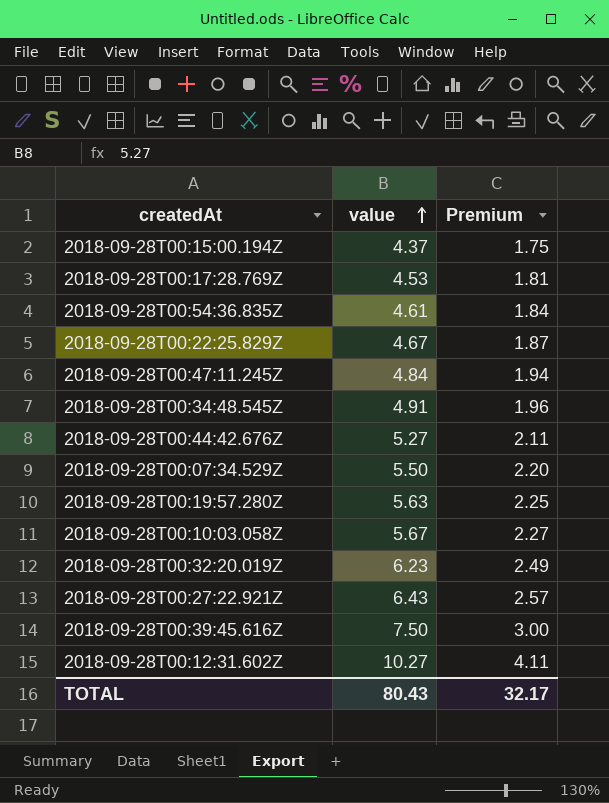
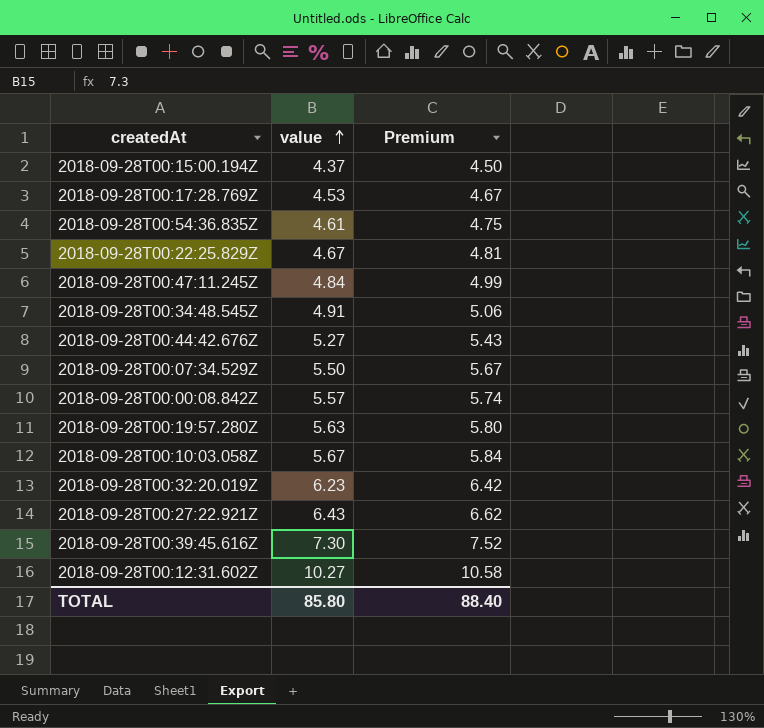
column Premium | formula: [value] * 0.4 -> [value] * 1.03
row 2018-09-28T00:00:08.842Z: none -> 5.57 | 5.74
2018-09-28T00:39:45.616Z | value: 7.50 -> 7.30
TOTAL | value: 80.43 -> 85.80
TOTAL | Premium: 32.17 -> 88.40

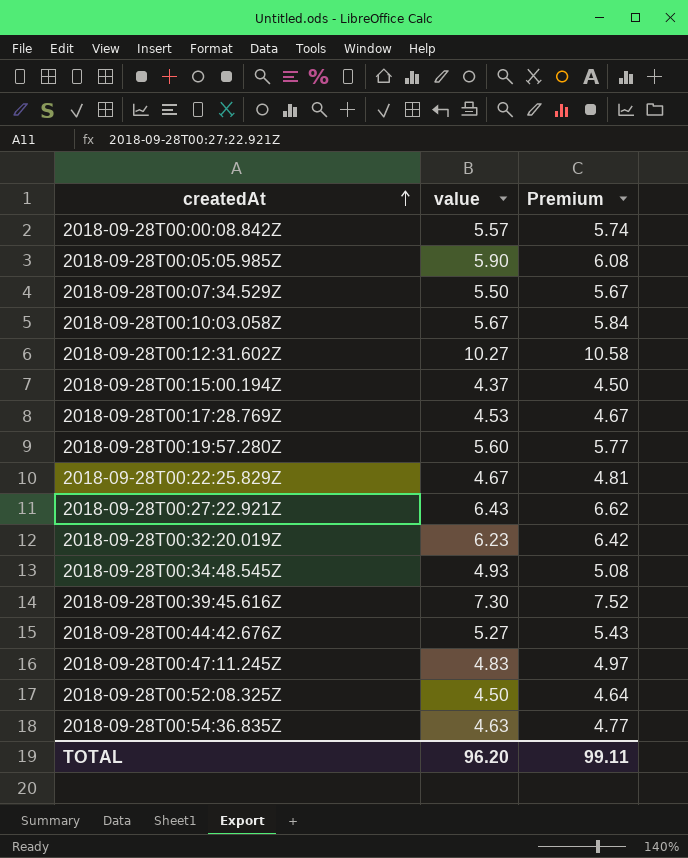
row order: value ascending -> createdAt ascending
row 2018-09-28T00:05:05.985Z: none -> 5.90 | 6.08
2018-09-28T00:19:57.280Z | value: 5.63 -> 5.60
2018-09-28T00:19:57.280Z | Premium: 5.80 -> 5.77
2018-09-28T00:34:48.545Z | value: 4.91 -> 4.93
2018-09-28T00:34:48.545Z | Premium: 5.06 -> 5.08
2018-09-28T00:47:11.245Z | value: 4.84 -> 4.83
2018-09-28T00:47:11.245Z | Premium: 4.99 -> 4.97
row 2018-09-28T00:52:08.325Z: none -> 4.50 | 4.64
2018-09-28T00:54:36.835Z | value: 4.61 -> 4.63
2018-09-28T00:54:36.835Z | Premium: 4.75 -> 4.77
TOTAL | value: 85.80 -> 96.20
TOTAL | Premium: 88.40 -> 99.11

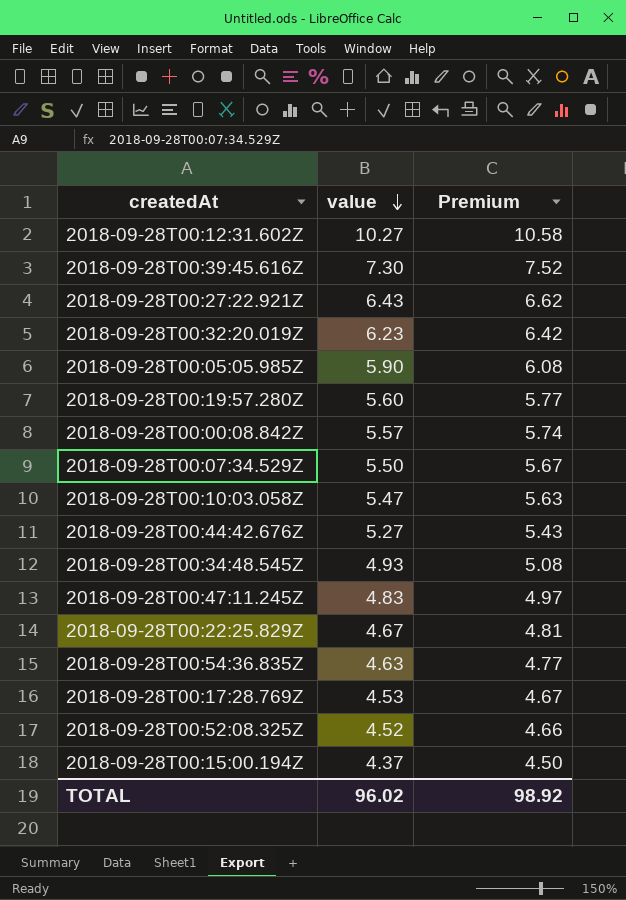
row order: createdAt ascending -> value descending
2018-09-28T00:10:03.058Z | value: 5.67 -> 5.47
2018-09-28T00:10:03.058Z | Premium: 5.84 -> 5.63
2018-09-28T00:52:08.325Z | value: 4.50 -> 4.52
2018-09-28T00:52:08.325Z | Premium: 4.64 -> 4.66
TOTAL | value: 96.20 -> 96.02
TOTAL | Premium: 99.11 -> 98.92

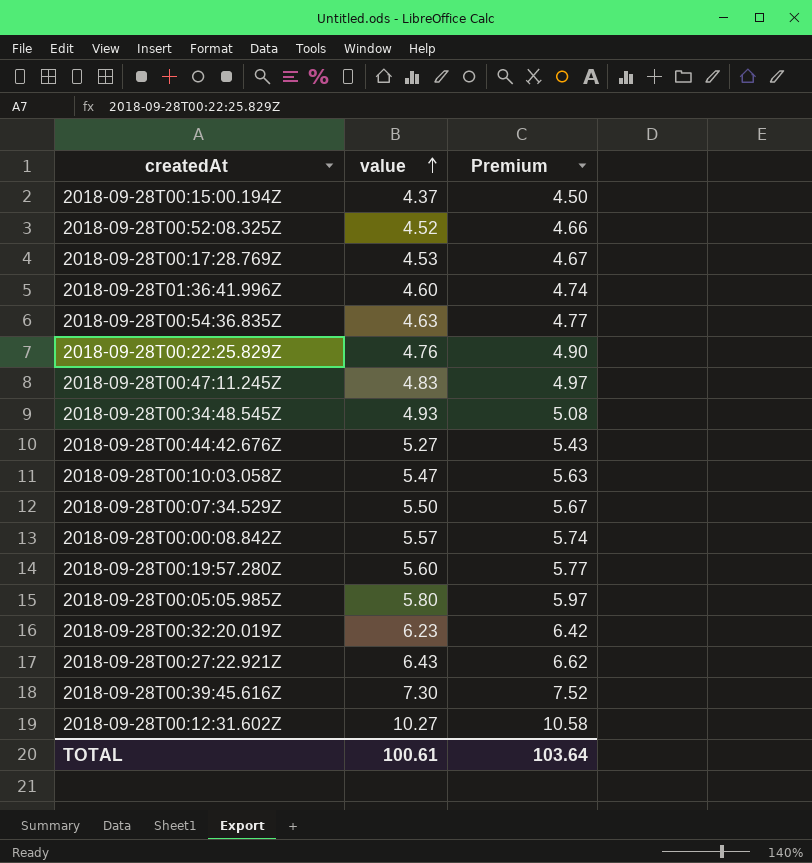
row order: value descending -> value ascending
row 2018-09-28T01:36:41.996Z: none -> 4.60 | 4.74
2018-09-28T00:22:25.829Z | value: 4.67 -> 4.76
2018-09-28T00:22:25.829Z | Premium: 4.81 -> 4.90
2018-09-28T00:05:05.985Z | value: 5.90 -> 5.80
2018-09-28T00:05:05.985Z | Premium: 6.08 -> 5.97
TOTAL | value: 96.02 -> 100.61
TOTAL | Premium: 98.92 -> 103.64

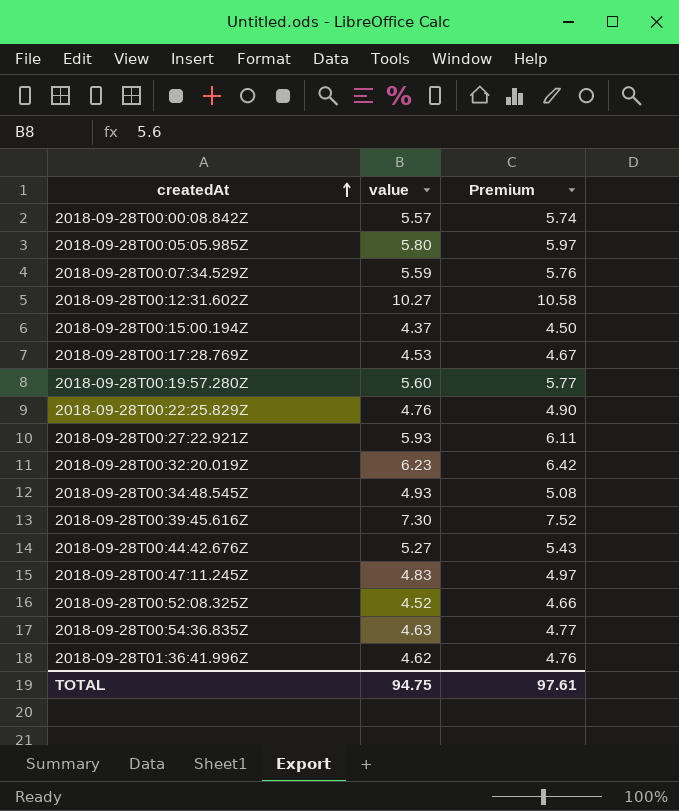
row order: value ascending -> createdAt ascending
row 2018-09-28T00:10:03.058Z: 5.47 | 5.63 -> none
2018-09-28T00:07:34.529Z | value: 5.50 -> 5.59
2018-09-28T00:07:34.529Z | Premium: 5.67 -> 5.76
2018-09-28T00:27:22.921Z | value: 6.43 -> 5.93
2018-09-28T00:27:22.921Z | Premium: 6.62 -> 6.11
2018-09-28T01:36:41.996Z | value: 4.60 -> 4.62
2018-09-28T01:36:41.996Z | Premium: 4.74 -> 4.76
TOTAL | value: 100.61 -> 94.75
TOTAL | Premium: 103.64 -> 97.61

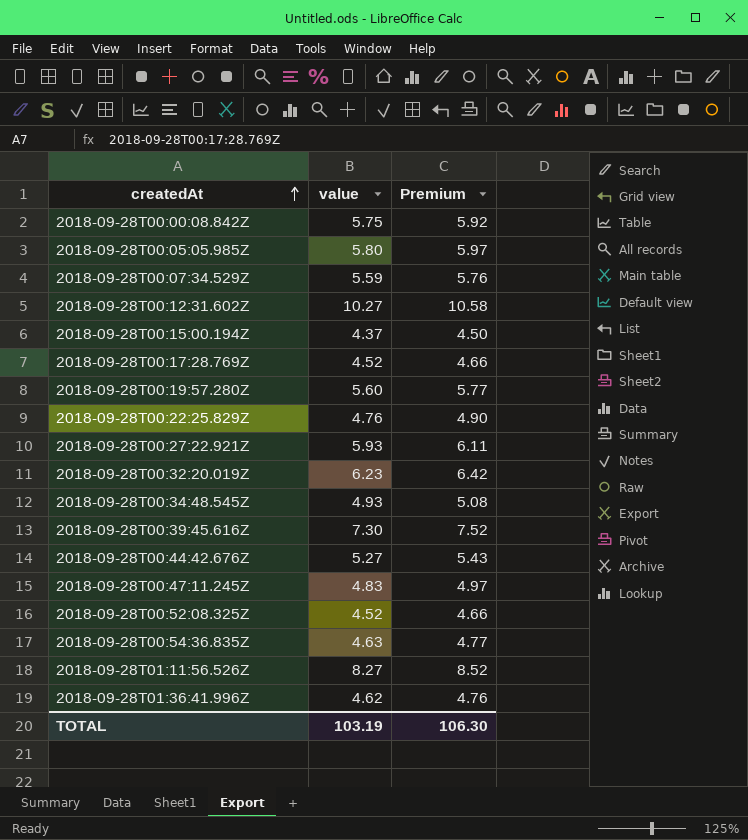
2018-09-28T00:00:08.842Z | value: 5.57 -> 5.75
2018-09-28T00:00:08.842Z | Premium: 5.74 -> 5.92
2018-09-28T00:17:28.769Z | value: 4.53 -> 4.52
2018-09-28T00:17:28.769Z | Premium: 4.67 -> 4.66
row 2018-09-28T01:11:56.526Z: none -> 8.27 | 8.52
TOTAL | value: 94.75 -> 103.19
TOTAL | Premium: 97.61 -> 106.30

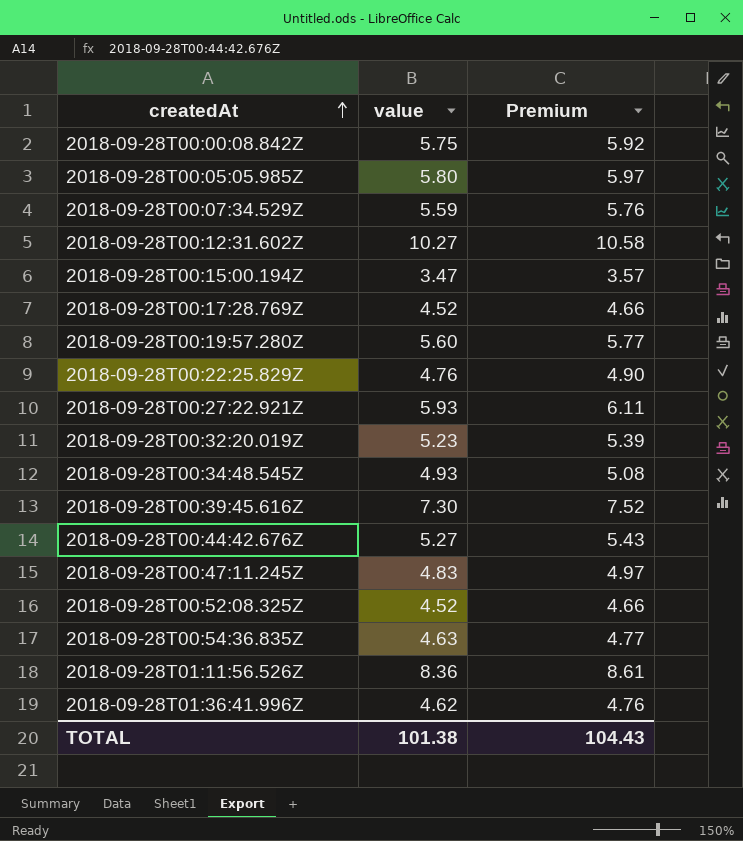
2018-09-28T00:15:00.194Z | value: 4.37 -> 3.47
2018-09-28T00:15:00.194Z | Premium: 4.50 -> 3.57
2018-09-28T00:32:20.019Z | value: 6.23 -> 5.23
2018-09-28T00:32:20.019Z | Premium: 6.42 -> 5.39
2018-09-28T01:11:56.526Z | value: 8.27 -> 8.36
2018-09-28T01:11:56.526Z | Premium: 8.52 -> 8.61
TOTAL | value: 103.19 -> 101.38
TOTAL | Premium: 106.30 -> 104.43

